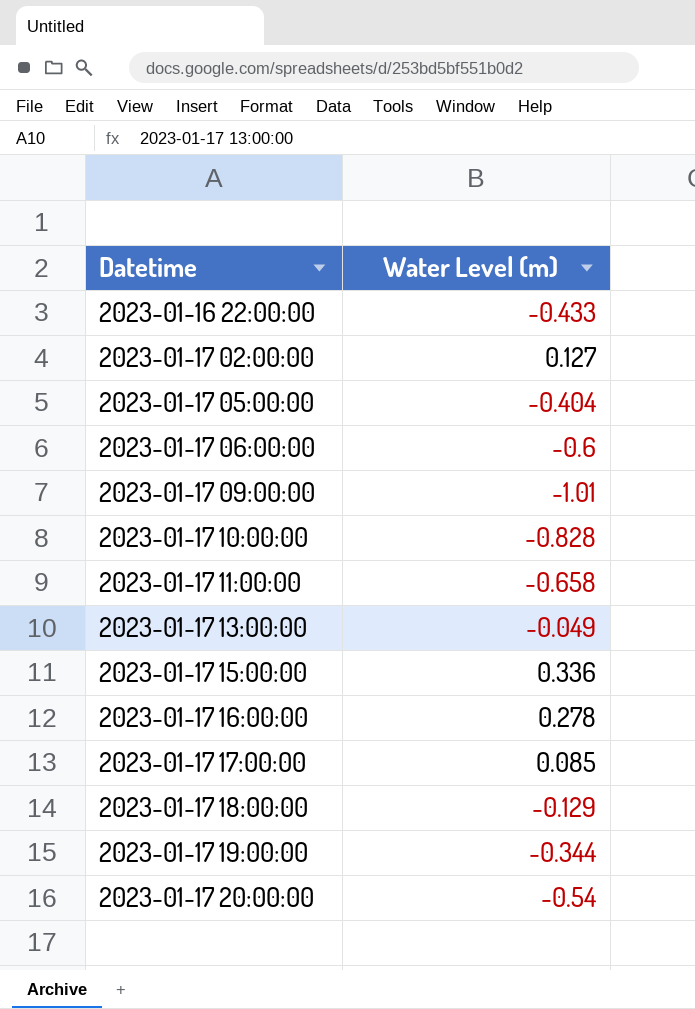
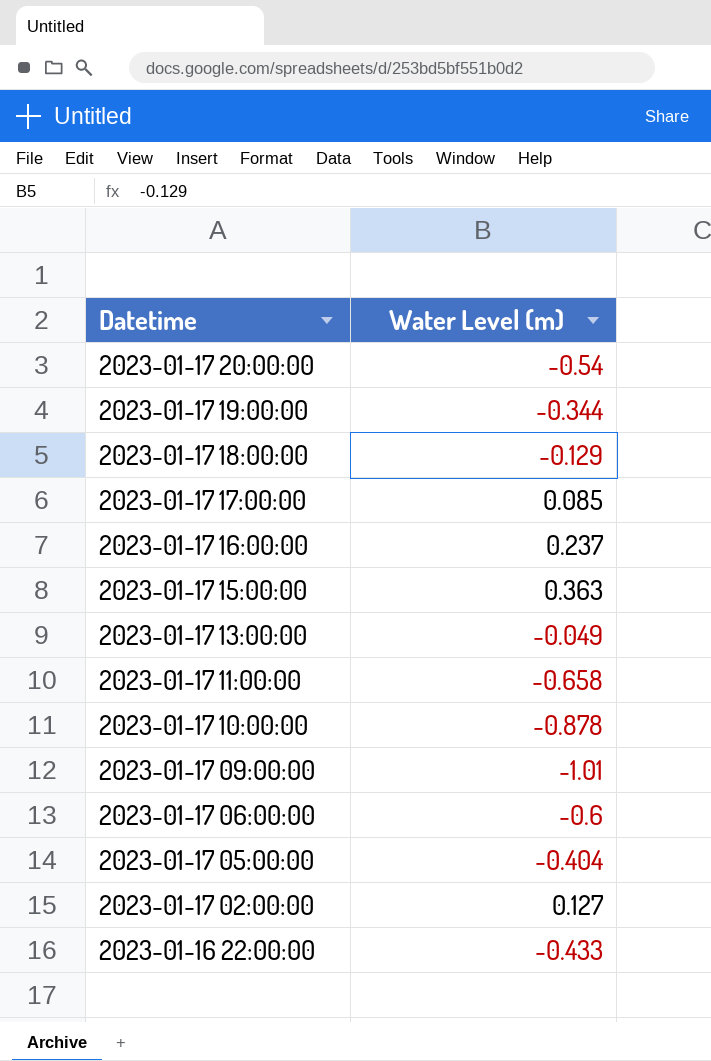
row order: Datetime ascending -> Datetime descending
2023-01-17 16:00:00 | Water Level (m): 0.278 -> 0.237
2023-01-17 15:00:00 | Water Level (m): 0.336 -> 0.363
2023-01-17 10:00:00 | Water Level (m): -0.828 -> -0.878

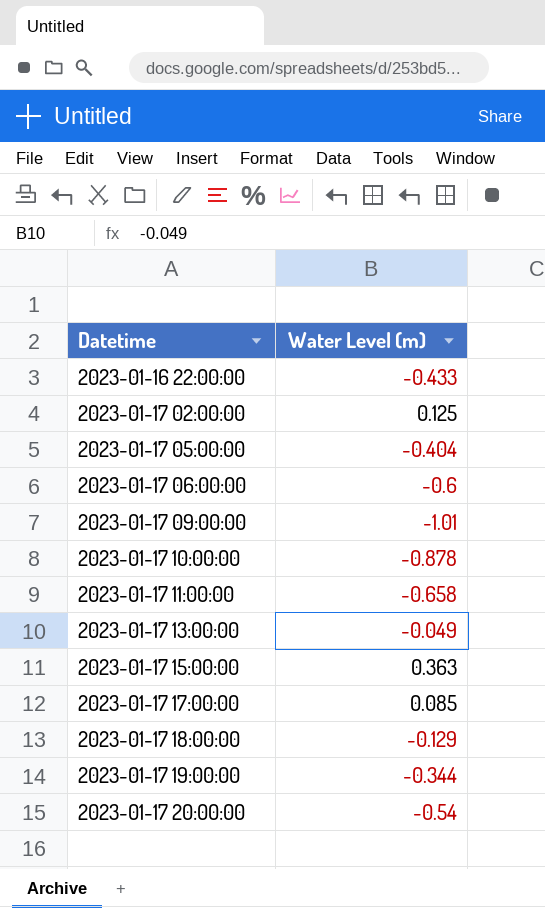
row order: Datetime descending -> Datetime ascending
row 2023-01-17 16:00:00: 0.237 -> none
2023-01-17 02:00:00 | Water Level (m): 0.127 -> 0.125

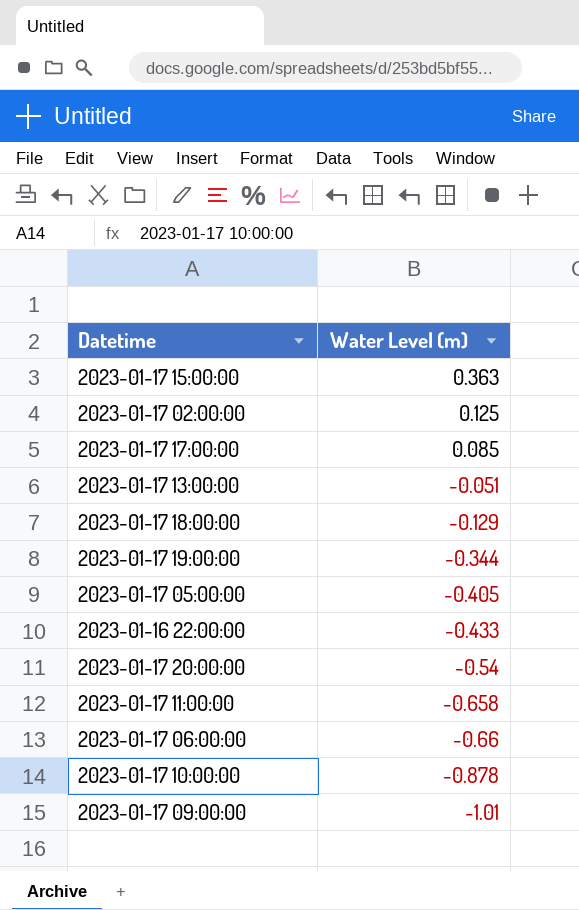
row order: Datetime ascending -> Water Level (m) descending
2023-01-17 13:00:00 | Water Level (m): -0.049 -> -0.051
2023-01-17 05:00:00 | Water Level (m): -0.404 -> -0.405
2023-01-17 06:00:00 | Water Level (m): -0.6 -> -0.66

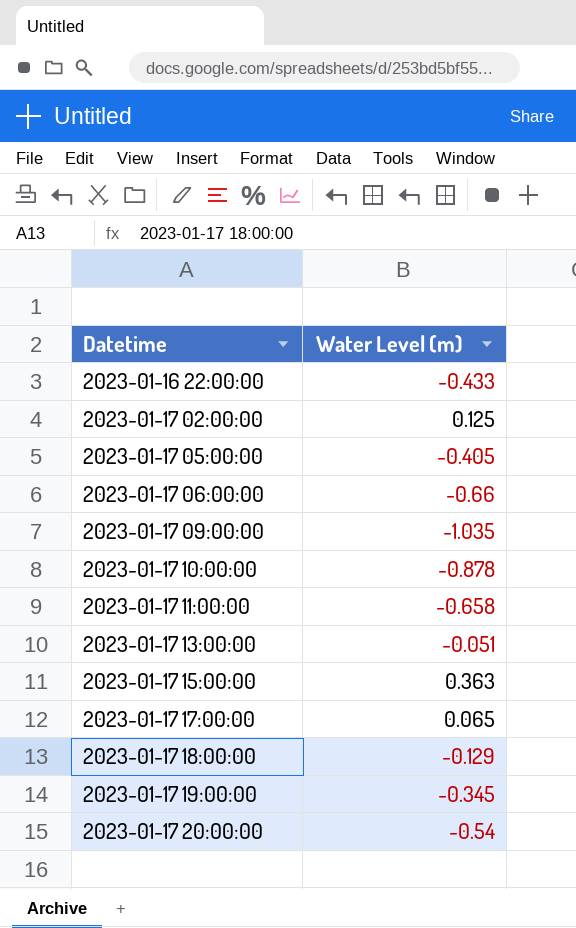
row order: Water Level (m) descending -> Datetime ascending
2023-01-17 09:00:00 | Water Level (m): -1.01 -> -1.035
2023-01-17 17:00:00 | Water Level (m): 0.085 -> 0.065
2023-01-17 19:00:00 | Water Level (m): -0.344 -> -0.345

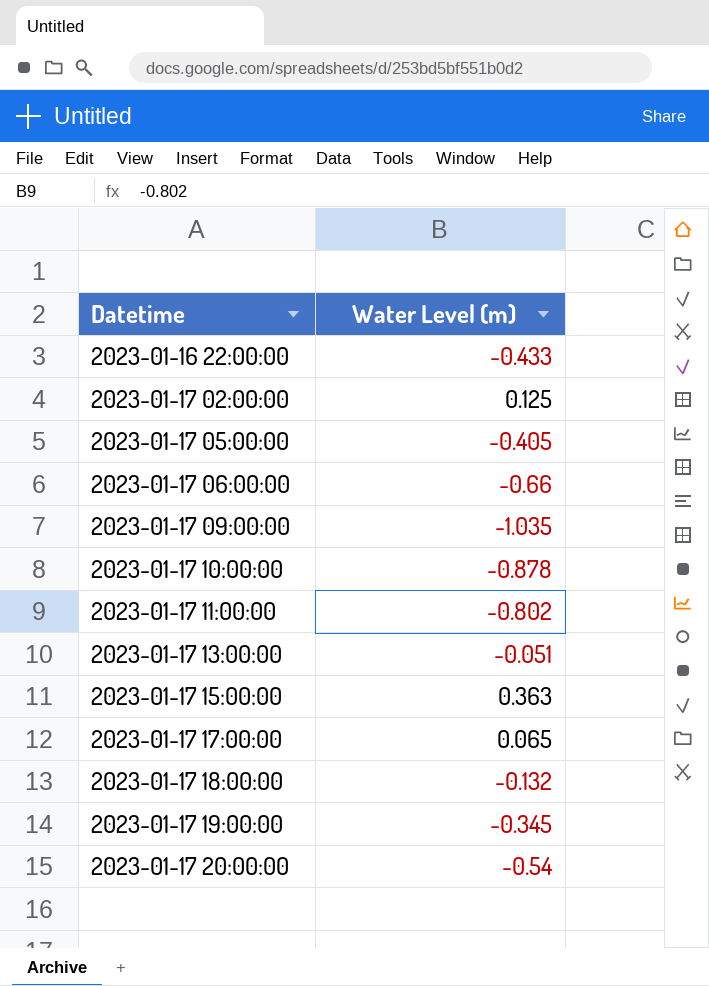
2023-01-17 11:00:00 | Water Level (m): -0.658 -> -0.802
2023-01-17 18:00:00 | Water Level (m): -0.129 -> -0.132

